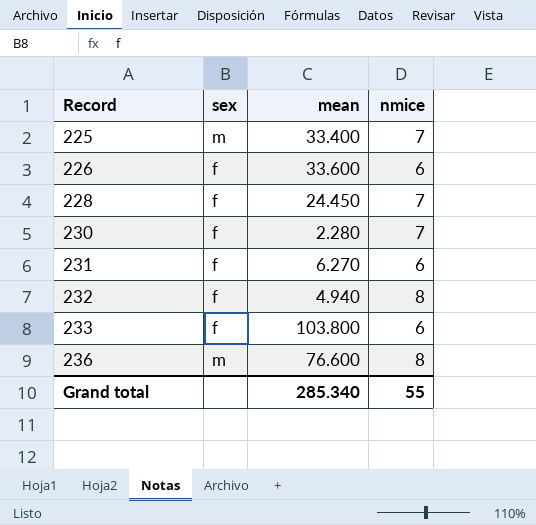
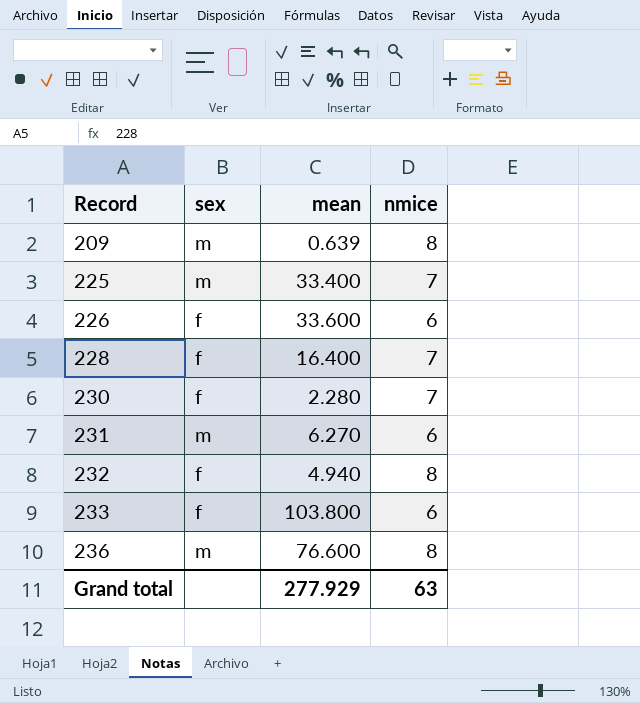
row 209: none -> m | 0.639 | 8
228 | mean: 24.450 -> 16.400
231 | sex: f -> m
Grand total | mean: 285.340 -> 277.929
Grand total | nmice: 55 -> 63

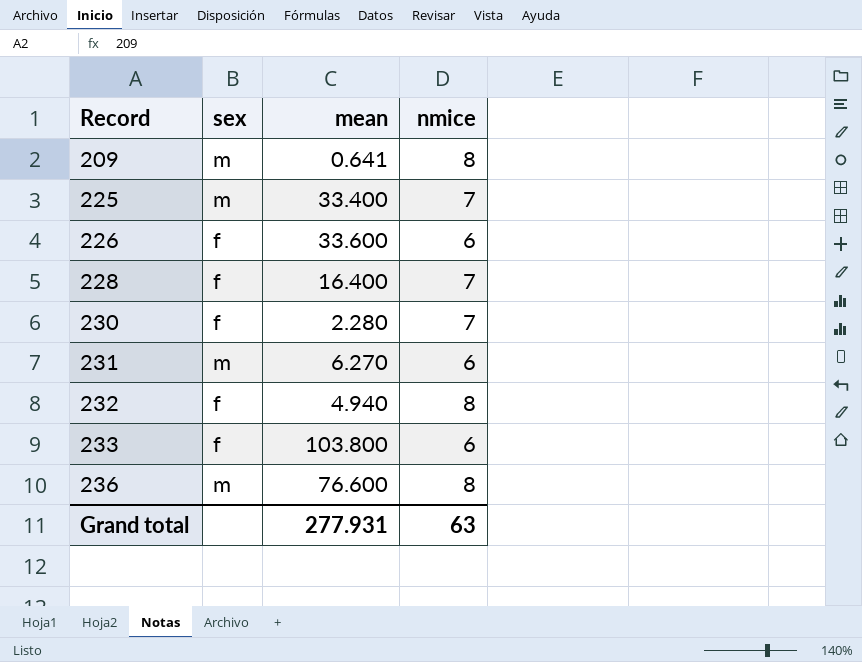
209 | mean: 0.639 -> 0.641
Grand total | mean: 277.929 -> 277.931

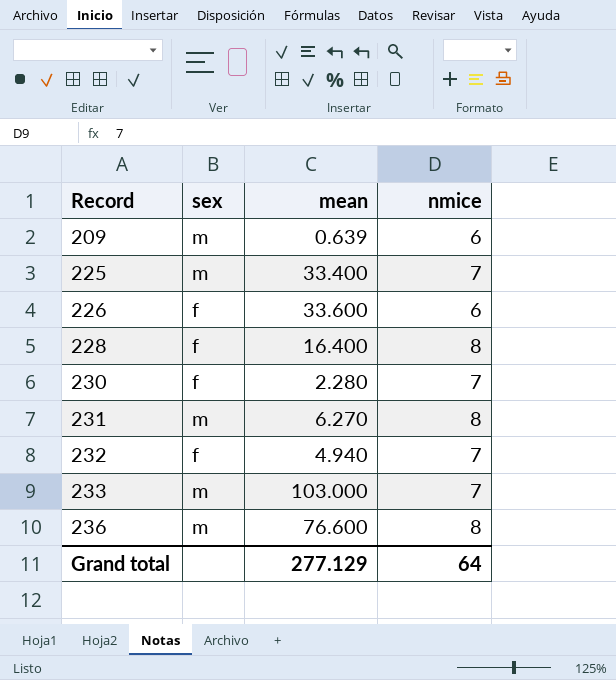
209 | mean: 0.641 -> 0.639
209 | nmice: 8 -> 6
228 | nmice: 7 -> 8
231 | nmice: 6 -> 8
232 | nmice: 8 -> 7
233 | sex: f -> m
233 | mean: 103.800 -> 103.000
233 | nmice: 6 -> 7
Grand total | mean: 277.931 -> 277.129
Grand total | nmice: 63 -> 64

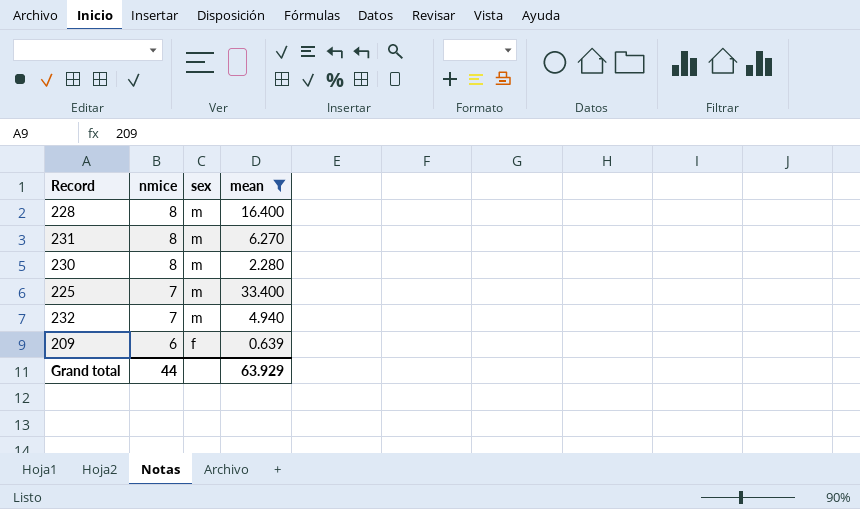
filter: none -> mean <= 33.400
row order: Record ascending -> nmice descending
column nmice | position: 4 -> 2
228 | sex: f -> m
230 | nmice: 7 -> 8
230 | sex: f -> m
232 | sex: f -> m
209 | sex: m -> f
Grand total | nmice: 64 -> 44
Grand total | mean: 277.129 -> 63.929

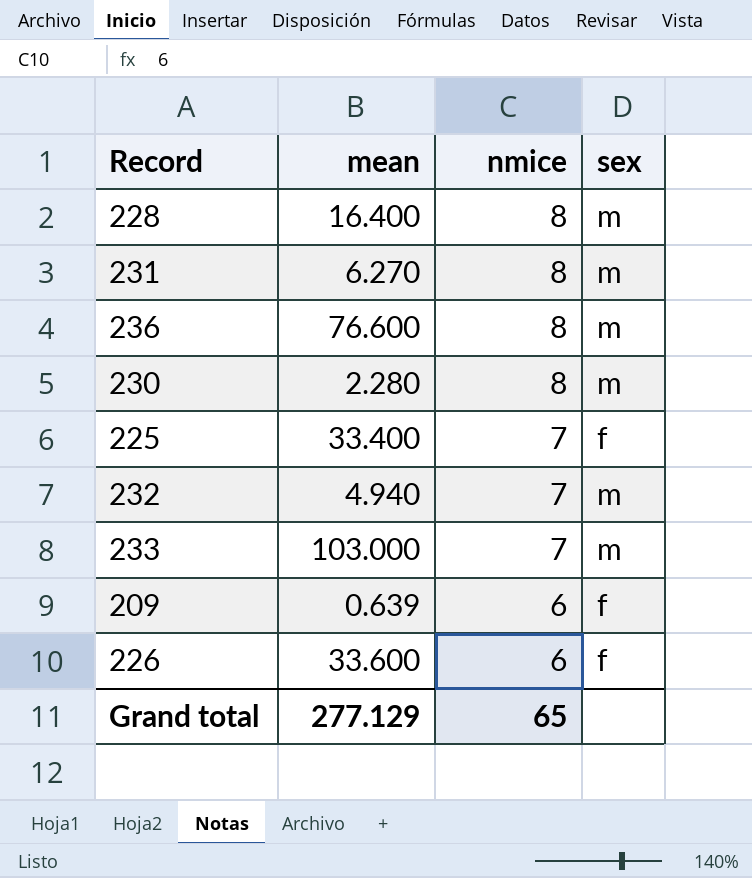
filter: mean <= 33.400 -> none
column mean | position: 4 -> 2
225 | sex: m -> f
Grand total | mean: 63.929 -> 277.129
Grand total | nmice: 44 -> 65

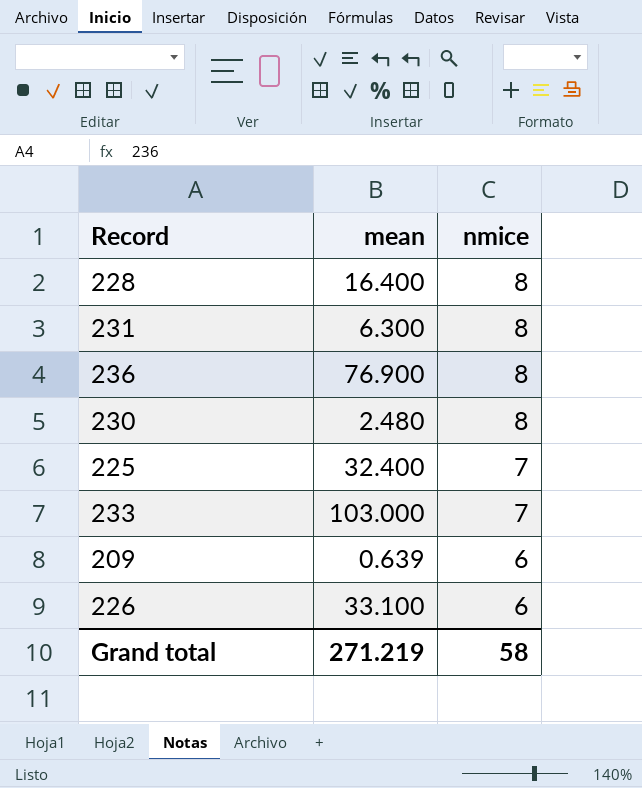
column sex | position: 4 -> none
row 232: 4.940 | 7 | m -> none
231 | mean: 6.270 -> 6.300
236 | mean: 76.600 -> 76.900
230 | mean: 2.280 -> 2.480
225 | mean: 33.400 -> 32.400
226 | mean: 33.600 -> 33.100
Grand total | mean: 277.129 -> 271.219
Grand total | nmice: 65 -> 58

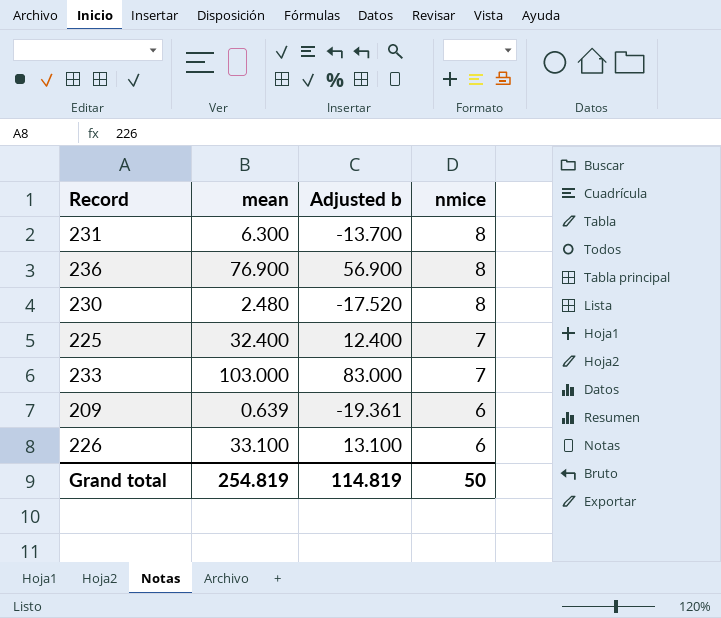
column Adjusted b | formula: none -> [mean] - 20
row 228: 16.400 | 8 -> none
Grand total | mean: 271.219 -> 254.819
Grand total | nmice: 58 -> 50

